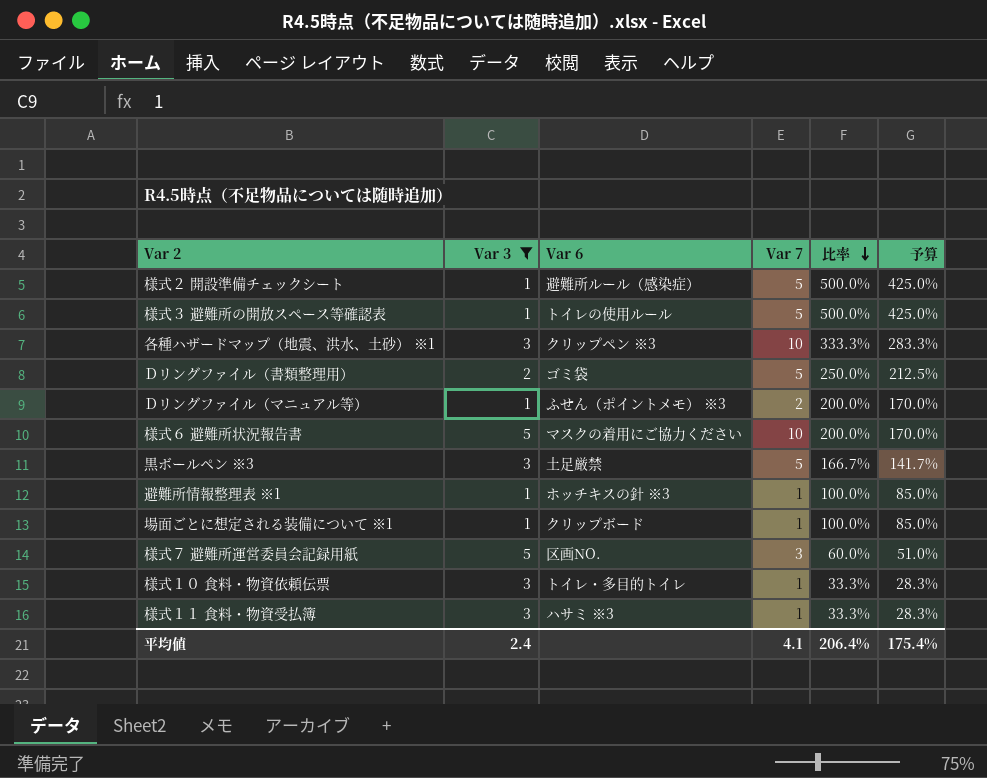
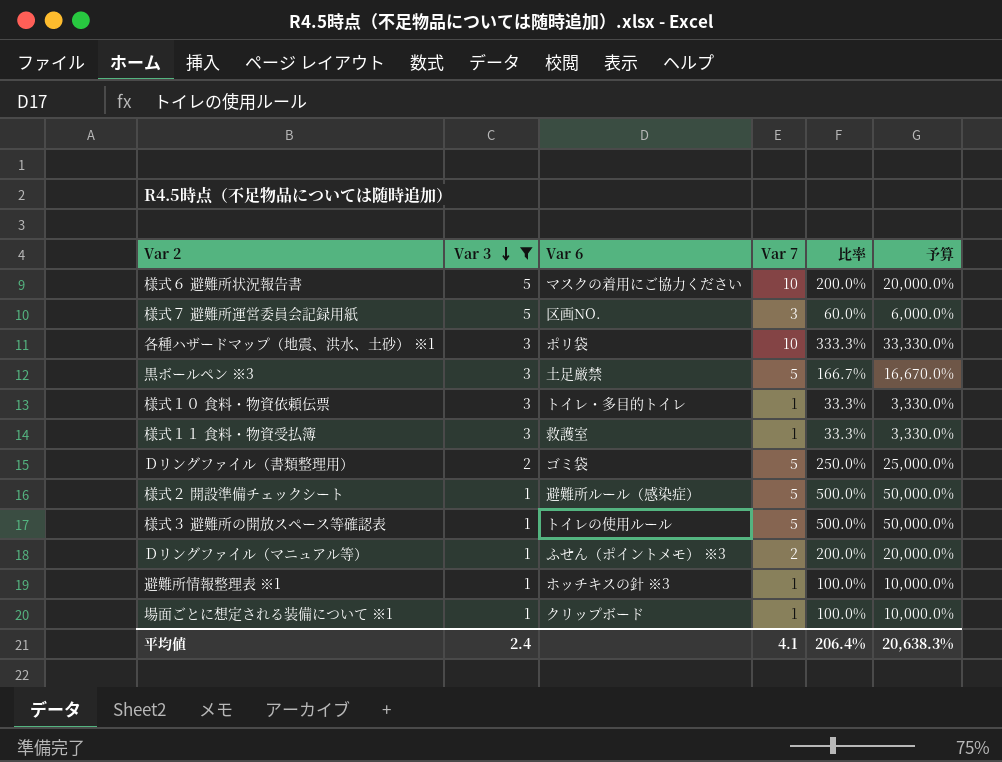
row order: 比率 descending -> Var 3 descending
column 予算 | formula: [比率] * 0.85 -> [比率] * 100
各種ハザードマップ（地震、洪水、土砂） ※1 | Var 6: クリップペン ※3 -> ポリ袋
様式１１ 食料・物資受払簿 | Var 6: ハサミ ※3 -> 救護室
平均値 | 予算: 175.4% -> 20,638.3%

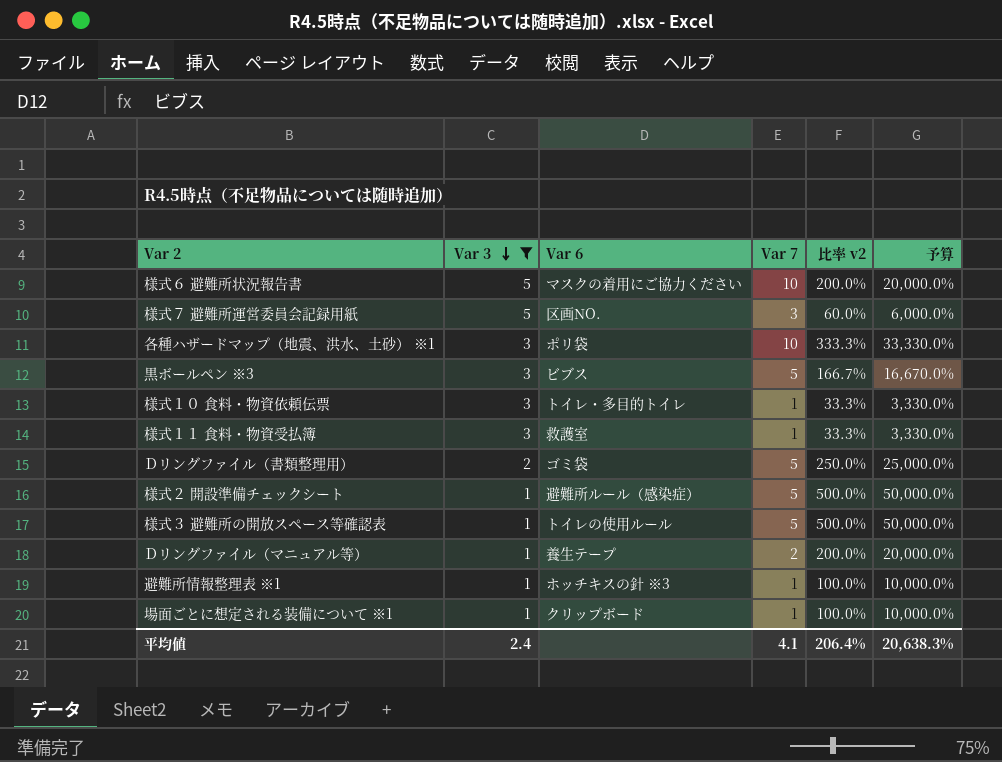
column name: 比率 -> 比率 v2
黒ボールペン ※3 | Var 6: 土足厳禁 -> ビブス
Ｄリングファイル（マニュアル等） | Var 6: ふせん（ポイントメモ） ※3 -> 養生テープ

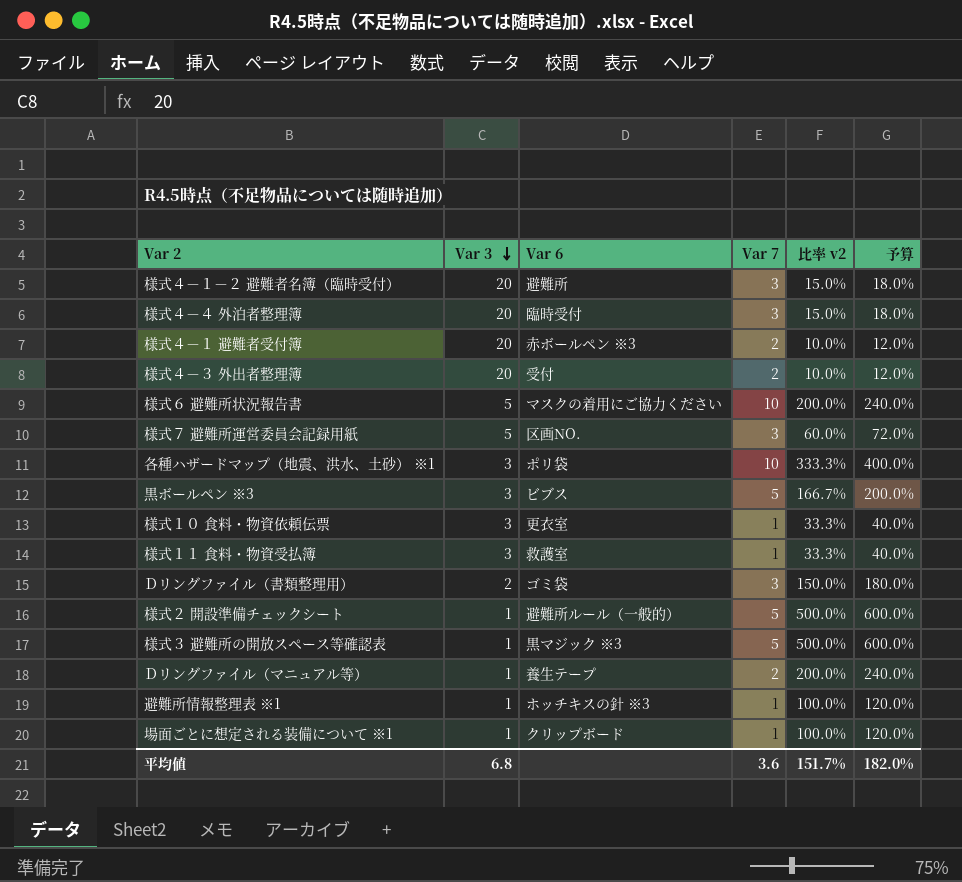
filter: Var 3 != 20 -> none
column 予算 | formula: [比率 v2] * 100 -> [比率 v2] * 1.2
様式１０ 食料・物資依頼伝票 | Var 6: トイレ・多目的トイレ -> 更衣室
Ｄリングファイル（書類整理用） | Var 7: 5 -> 3
Ｄリングファイル（書類整理用） | 比率 v2: 250.0% -> 150.0%
様式２ 開設準備チェックシート | Var 6: 避難所ルール（感染症） -> 避難所ルール（一般的）
様式３ 避難所の開放スペース等確認表 | Var 6: トイレの使用ルール -> 黒マジック ※3
平均値 | Var 3: 2.4 -> 6.8
平均値 | Var 7: 4.1 -> 3.6
平均値 | 比率 v2: 206.4% -> 151.7%
平均値 | 予算: 20,638.3% -> 182.0%

